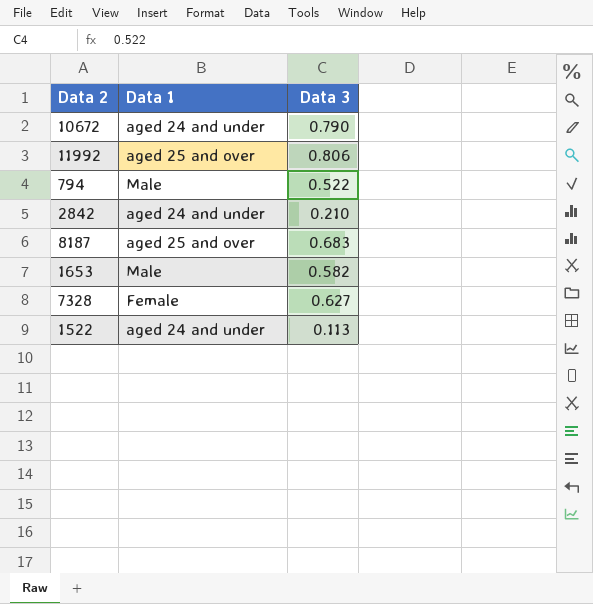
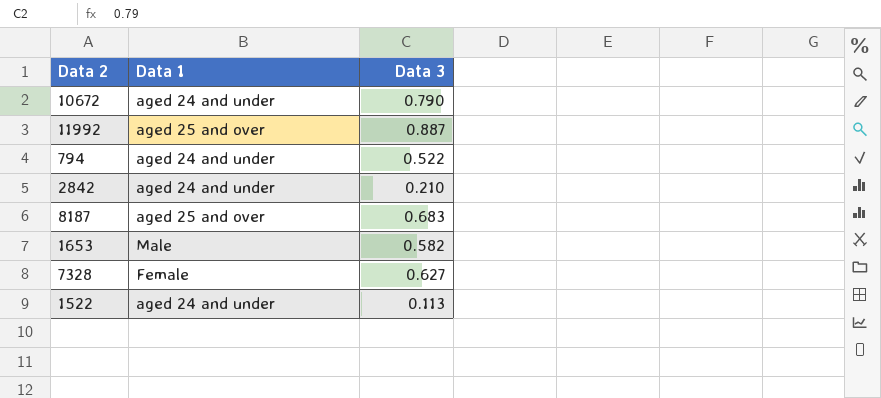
11992 | Data 3: 0.806 -> 0.887
794 | Data 1: Male -> aged 24 and under

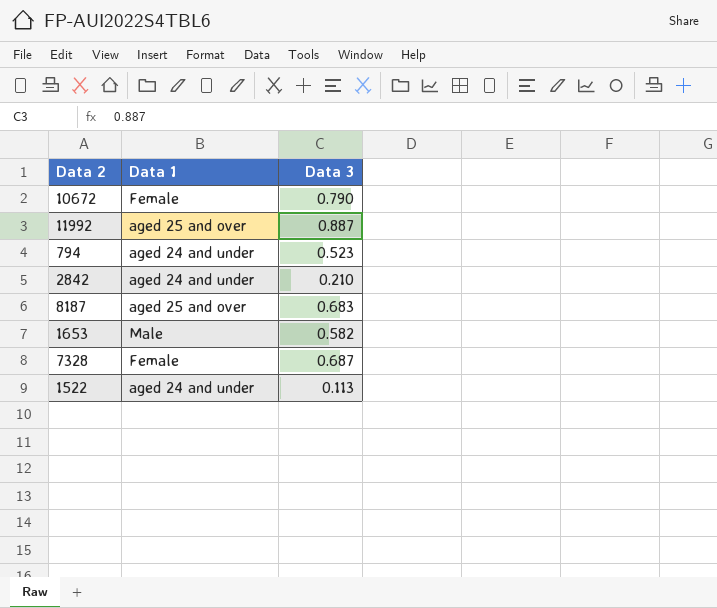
10672 | Data 1: aged 24 and under -> Female
794 | Data 3: 0.522 -> 0.523
7328 | Data 3: 0.627 -> 0.687

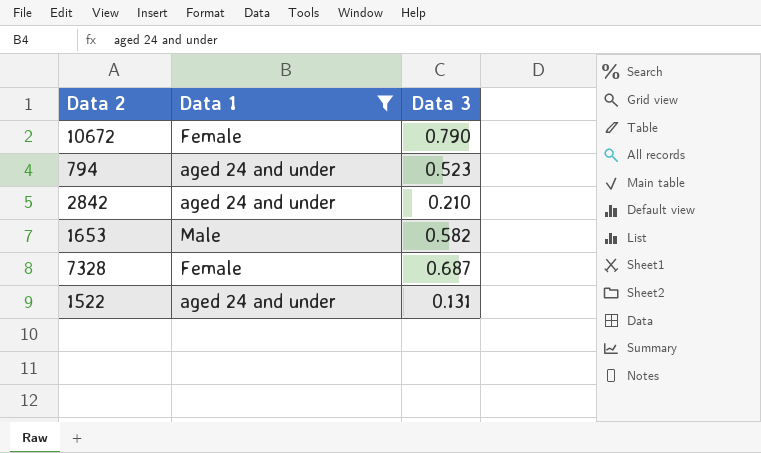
filter: none -> Data 1 != aged 25 and over
1522 | Data 3: 0.113 -> 0.131

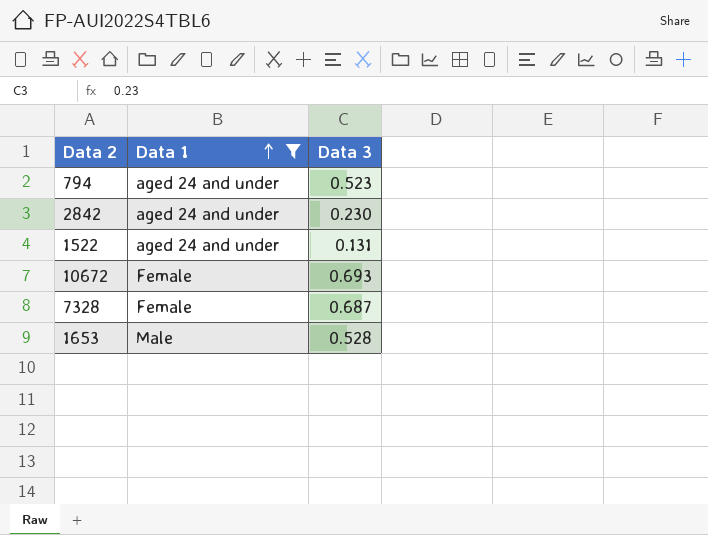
row order: none -> Data 1 ascending
2842 | Data 3: 0.210 -> 0.230
10672 | Data 3: 0.790 -> 0.693
1653 | Data 3: 0.582 -> 0.528

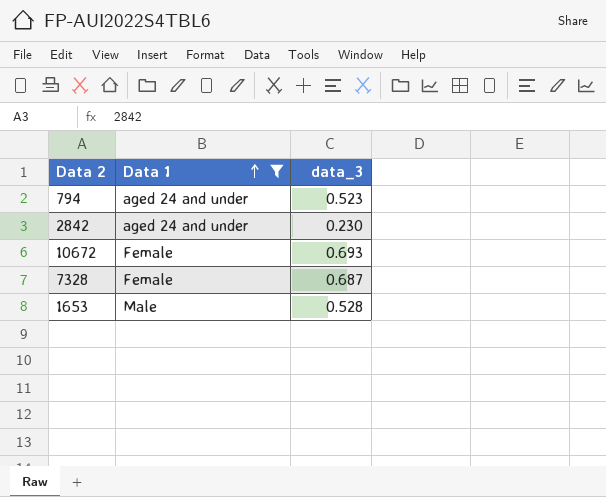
column name: Data 3 -> data_3
row 1522: aged 24 and under | 0.131 -> none

